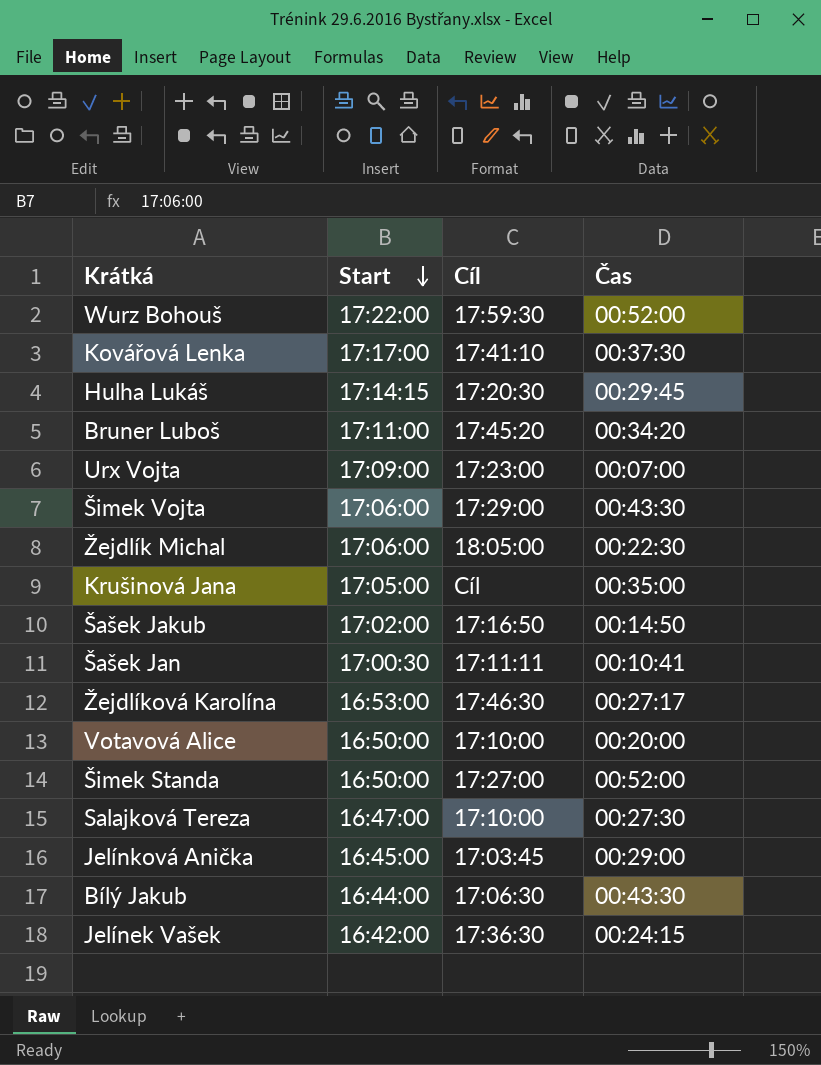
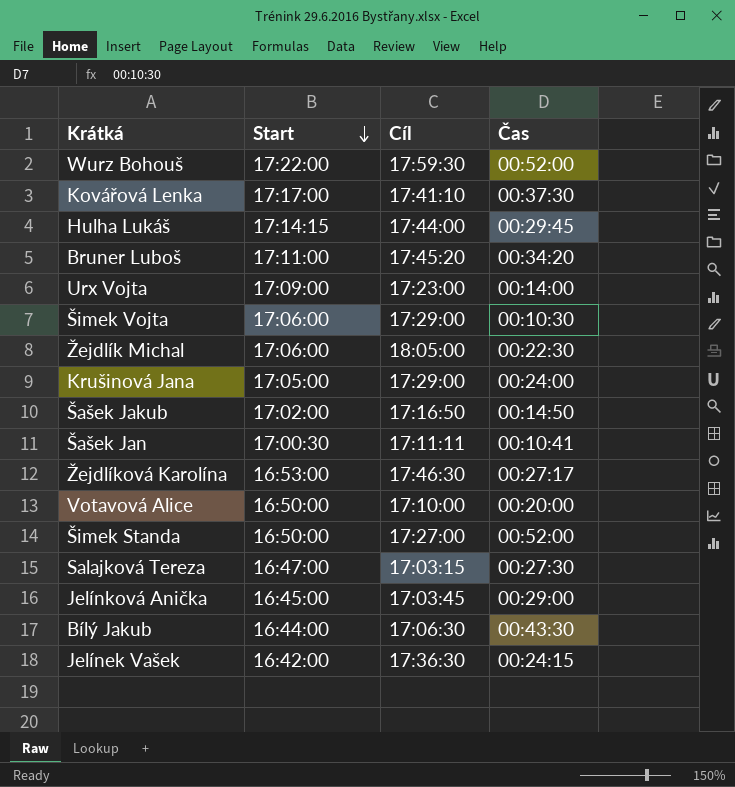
Hulha Lukáš | Cíl: 17:20:30 -> 17:44:00
Urx Vojta | Čas: 00:07:00 -> 00:14:00
Šimek Vojta | Čas: 00:43:30 -> 00:10:30
Krušinová Jana | Cíl: Cíl -> 17:29:00
Krušinová Jana | Čas: 00:35:00 -> 00:24:00
Salajková Tereza | Cíl: 17:10:00 -> 17:03:15

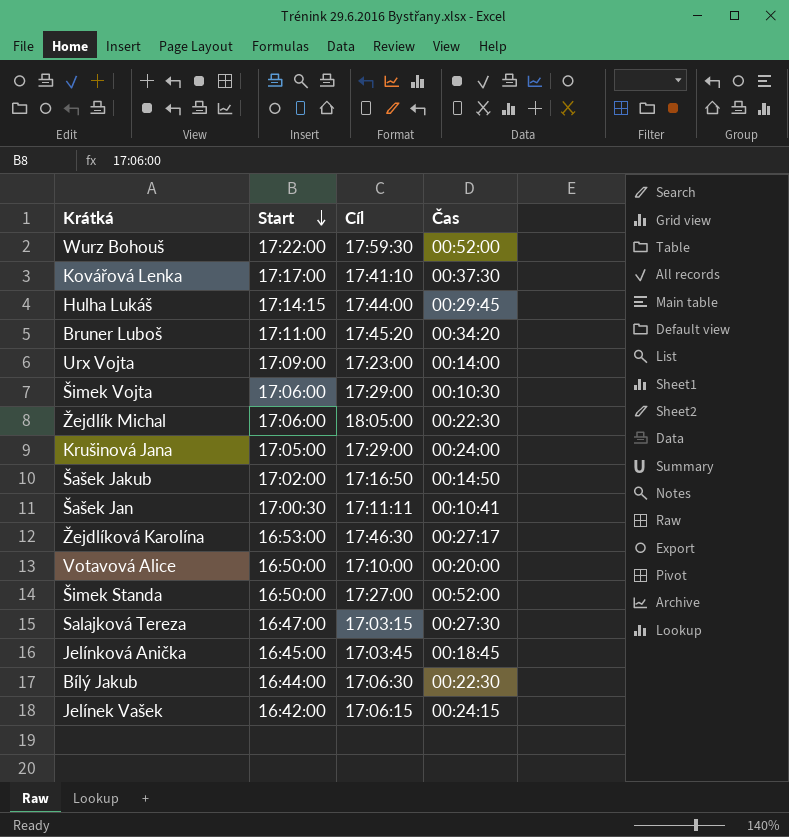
Jelínková Anička | Čas: 00:29:00 -> 00:18:45
Bílý Jakub | Čas: 00:43:30 -> 00:22:30
Jelínek Vašek | Cíl: 17:36:30 -> 17:06:15

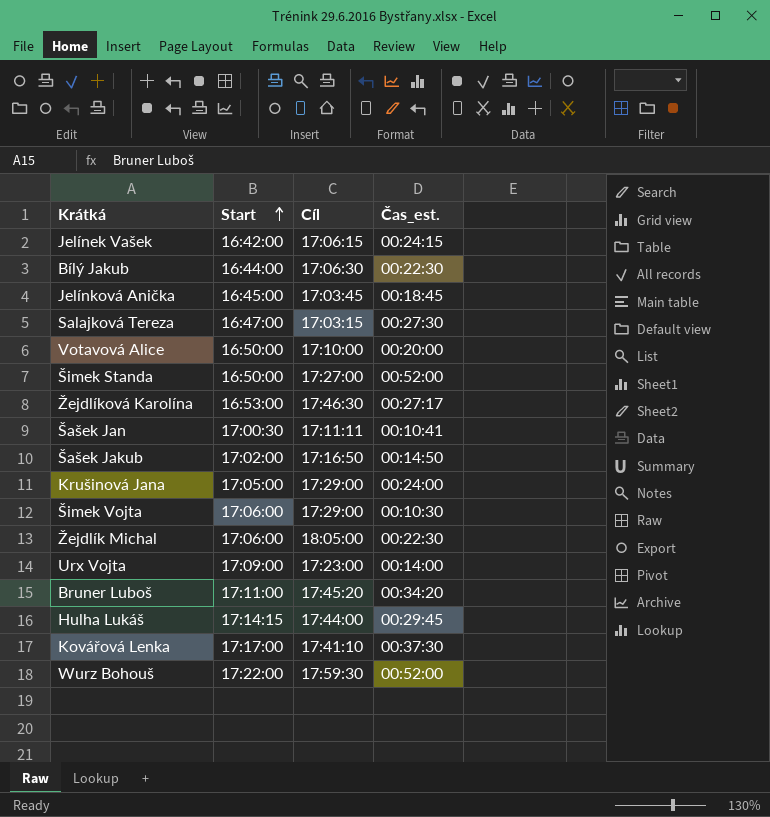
row order: Start descending -> Start ascending
column name: Čas -> Čas_est.

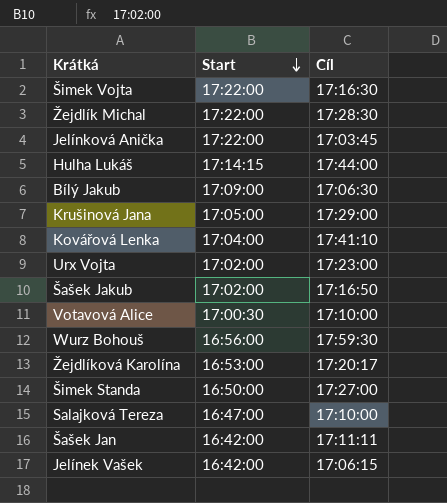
row order: Start ascending -> Start descending
column Čas_est. | position: 4 -> none
row Bruner Luboš: 17:11:00 | 17:45:20 | 00:34:20 -> none
Šimek Vojta | Start: 17:06:00 -> 17:22:00
Šimek Vojta | Cíl: 17:29:00 -> 17:16:30
Žejdlík Michal | Start: 17:06:00 -> 17:22:00
Žejdlík Michal | Cíl: 18:05:00 -> 17:28:30
Jelínková Anička | Start: 16:45:00 -> 17:22:00
Bílý Jakub | Start: 16:44:00 -> 17:09:00
Kovářová Lenka | Start: 17:17:00 -> 17:04:00
Urx Vojta | Start: 17:09:00 -> 17:02:00
Votavová Alice | Start: 16:50:00 -> 17:00:30
Wurz Bohouš | Start: 17:22:00 -> 16:56:00
Žejdlíková Karolína | Cíl: 17:46:30 -> 17:20:17
Salajková Tereza | Cíl: 17:03:15 -> 17:10:00
Šašek Jan | Start: 17:00:30 -> 16:42:00

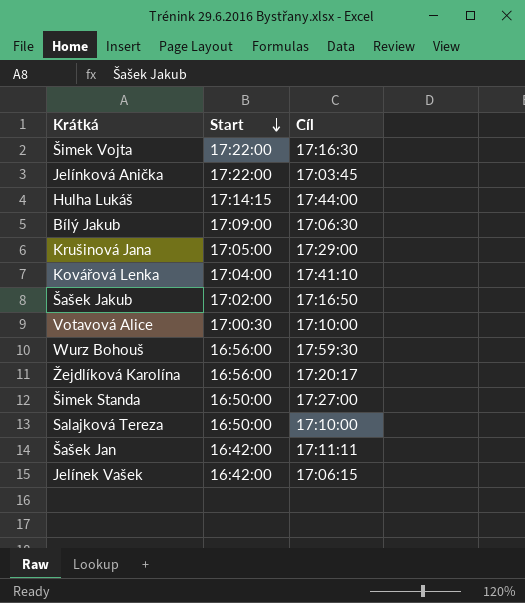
row Žejdlík Michal: 17:22:00 | 17:28:30 -> none
row Urx Vojta: 17:02:00 | 17:23:00 -> none
Žejdlíková Karolína | Start: 16:53:00 -> 16:56:00
Salajková Tereza | Start: 16:47:00 -> 16:50:00

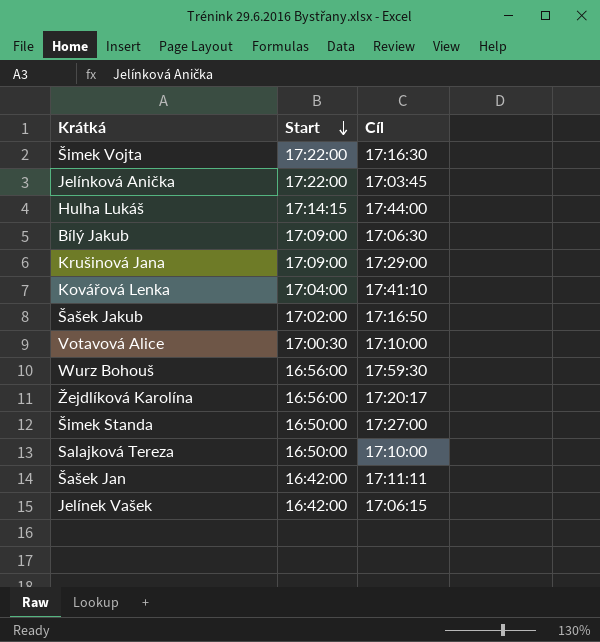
Krušinová Jana | Start: 17:05:00 -> 17:09:00

